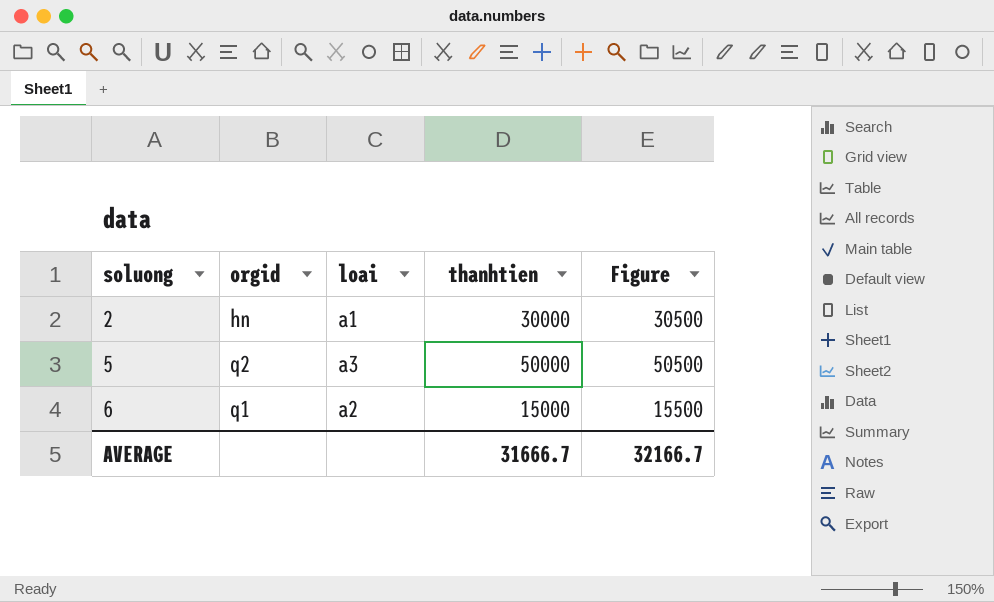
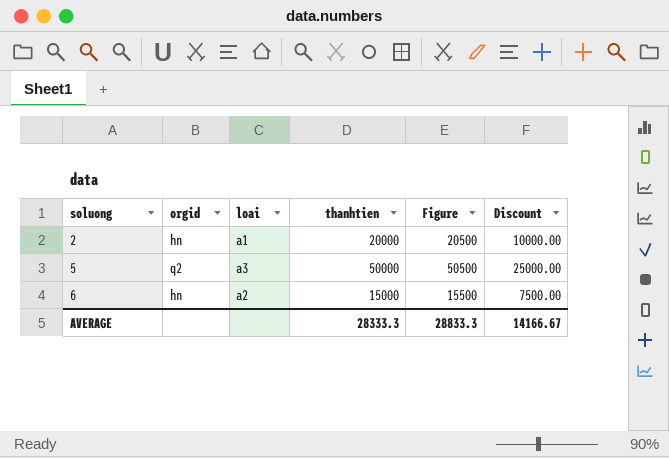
column Discount | formula: none -> [thanhtien] * 0.5
2 | thanhtien: 30000 -> 20000
2 | Figure: 30500 -> 20500
6 | orgid: q1 -> hn
AVERAGE | thanhtien: 31666.7 -> 28333.3
AVERAGE | Figure: 32166.7 -> 28833.3

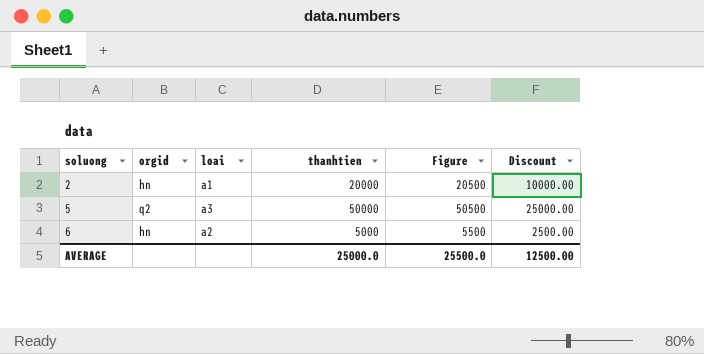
6 | thanhtien: 15000 -> 5000
6 | Figure: 15500 -> 5500
6 | Discount: 7500.00 -> 2500.00
AVERAGE | thanhtien: 28333.3 -> 25000.0
AVERAGE | Figure: 28833.3 -> 25500.0
AVERAGE | Discount: 14166.67 -> 12500.00

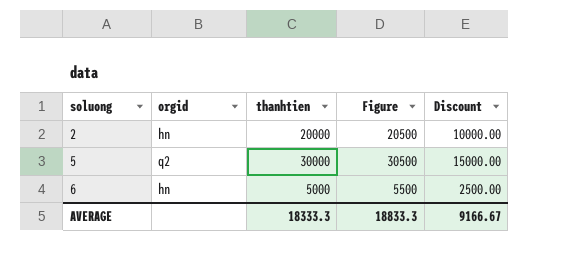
column loai | position: 3 -> none
5 | thanhtien: 50000 -> 30000
5 | Figure: 50500 -> 30500
5 | Discount: 25000.00 -> 15000.00
AVERAGE | thanhtien: 25000.0 -> 18333.3
AVERAGE | Figure: 25500.0 -> 18833.3
AVERAGE | Discount: 12500.00 -> 9166.67

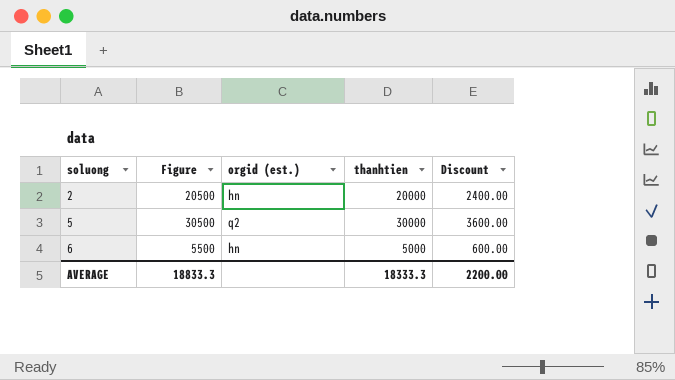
column Figure | position: 4 -> 2
column name: orgid -> orgid (est.)
column Discount | formula: [thanhtien] * 0.5 -> [thanhtien] * 0.12
AVERAGE | Discount: 9166.67 -> 2200.00

